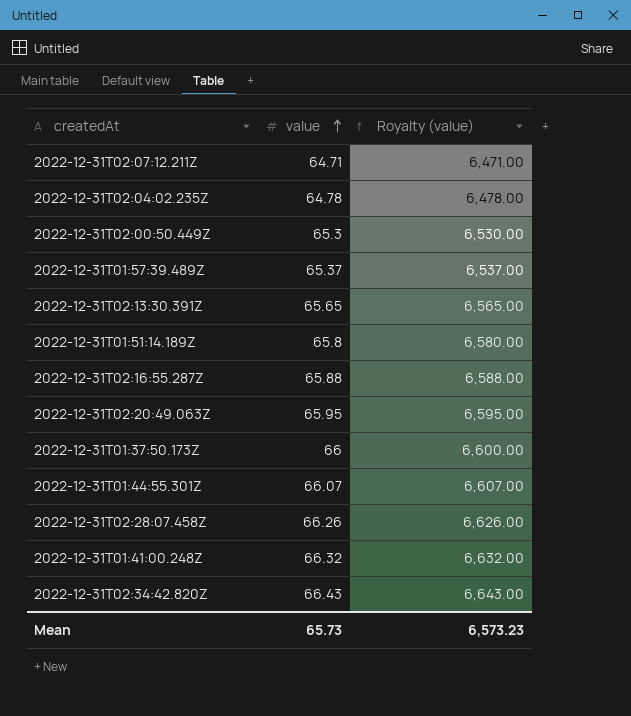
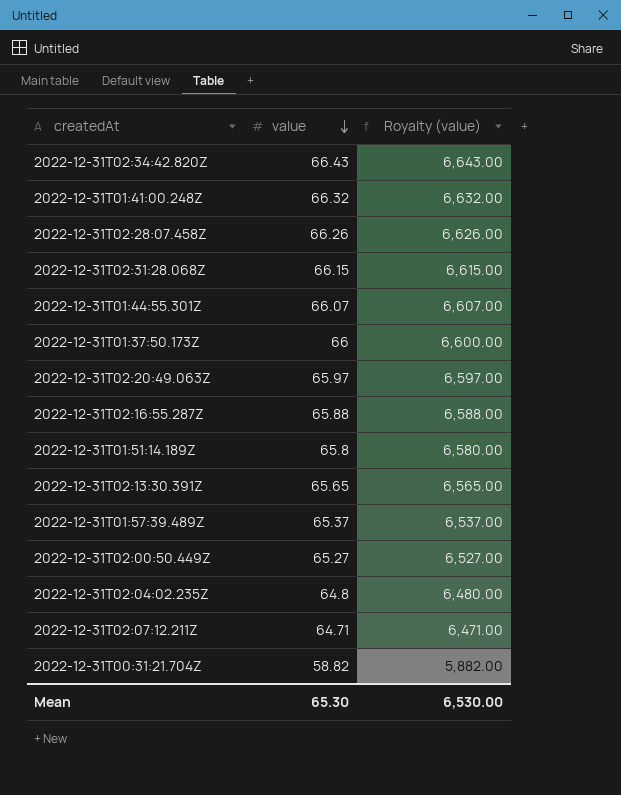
row order: value ascending -> value descending
row 2022-12-31T02:31:28.068Z: none -> 66.15 | 6,615.00
2022-12-31T02:20:49.063Z | value: 65.95 -> 65.97
2022-12-31T02:20:49.063Z | Royalty (value): 6,595.00 -> 6,597.00
2022-12-31T02:00:50.449Z | value: 65.3 -> 65.27
2022-12-31T02:00:50.449Z | Royalty (value): 6,530.00 -> 6,527.00
2022-12-31T02:04:02.235Z | value: 64.78 -> 64.8
2022-12-31T02:04:02.235Z | Royalty (value): 6,478.00 -> 6,480.00
row 2022-12-31T00:31:21.704Z: none -> 58.82 | 5,882.00
Mean | value: 65.73 -> 65.30
Mean | Royalty (value): 6,573.23 -> 6,530.00

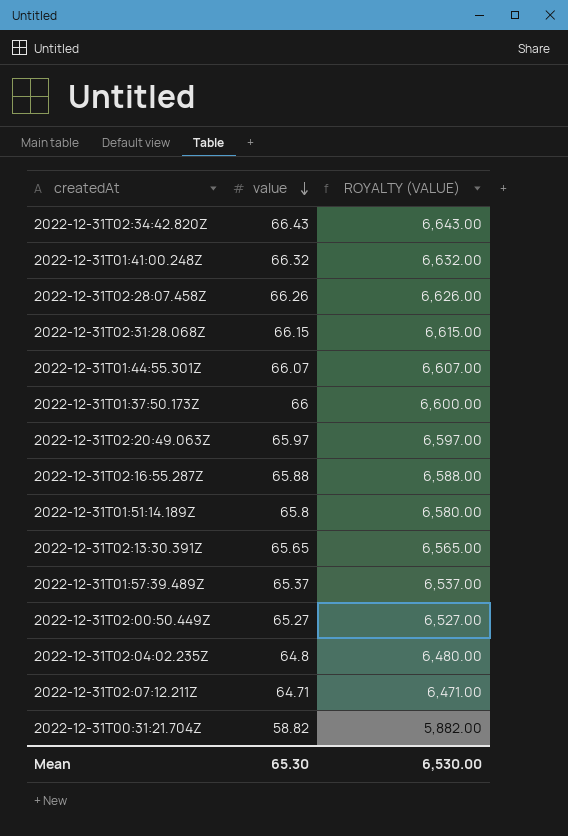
column name: Royalty (value) -> ROYALTY (VALUE)

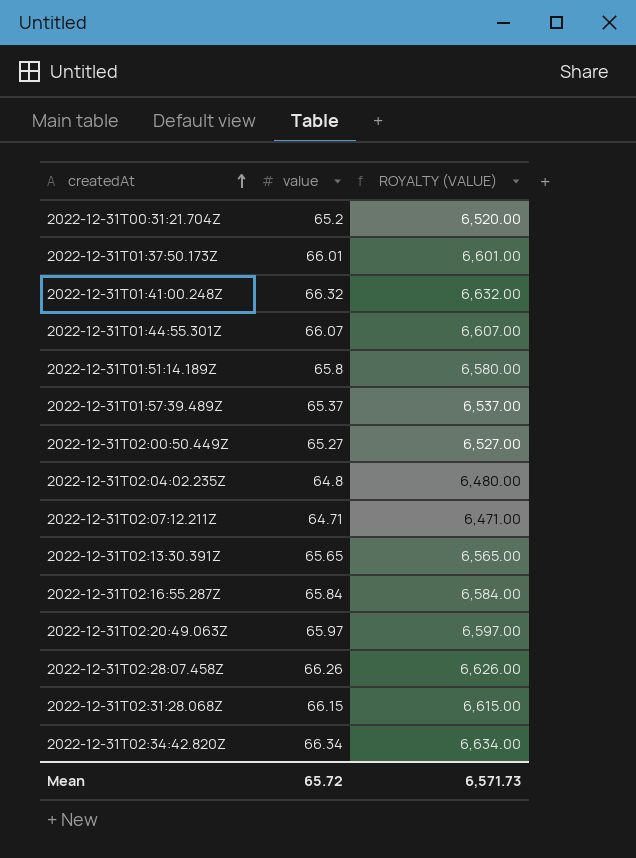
row order: value descending -> createdAt ascending
2022-12-31T00:31:21.704Z | value: 58.82 -> 65.2
2022-12-31T00:31:21.704Z | ROYALTY (VALUE): 5,882.00 -> 6,520.00
2022-12-31T01:37:50.173Z | value: 66 -> 66.01
2022-12-31T01:37:50.173Z | ROYALTY (VALUE): 6,600.00 -> 6,601.00
2022-12-31T02:16:55.287Z | value: 65.88 -> 65.84
2022-12-31T02:16:55.287Z | ROYALTY (VALUE): 6,588.00 -> 6,584.00
2022-12-31T02:34:42.820Z | value: 66.43 -> 66.34
2022-12-31T02:34:42.820Z | ROYALTY (VALUE): 6,643.00 -> 6,634.00
Mean | value: 65.30 -> 65.72
Mean | ROYALTY (VALUE): 6,530.00 -> 6,571.73

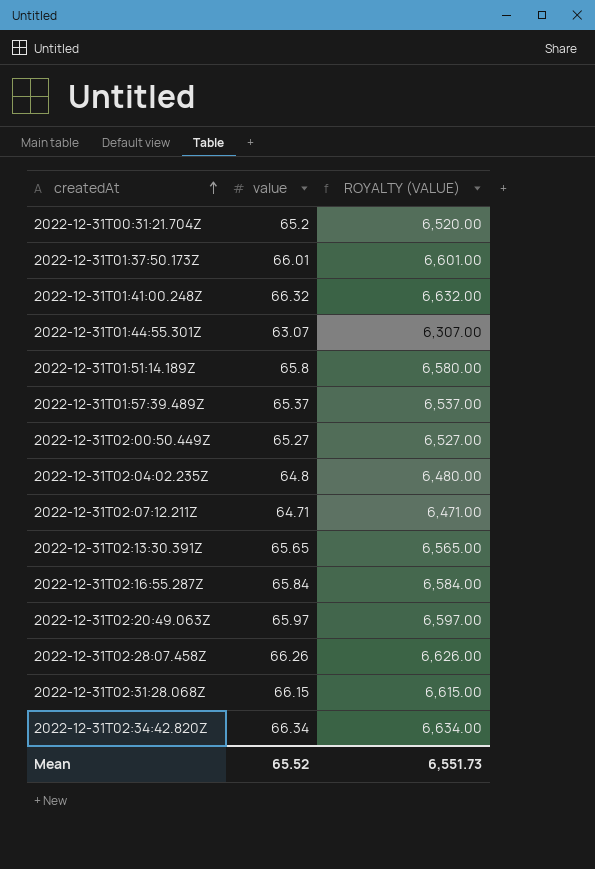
2022-12-31T01:44:55.301Z | value: 66.07 -> 63.07
2022-12-31T01:44:55.301Z | ROYALTY (VALUE): 6,607.00 -> 6,307.00
Mean | value: 65.72 -> 65.52
Mean | ROYALTY (VALUE): 6,571.73 -> 6,551.73

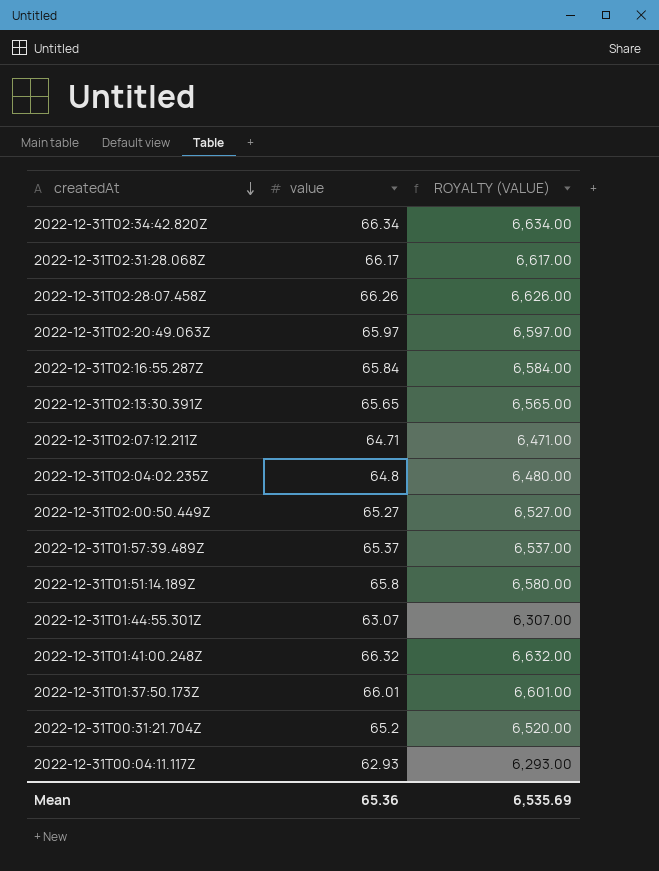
row order: createdAt ascending -> createdAt descending
2022-12-31T02:31:28.068Z | value: 66.15 -> 66.17
2022-12-31T02:31:28.068Z | ROYALTY (VALUE): 6,615.00 -> 6,617.00
row 2022-12-31T00:04:11.117Z: none -> 62.93 | 6,293.00
Mean | value: 65.52 -> 65.36
Mean | ROYALTY (VALUE): 6,551.73 -> 6,535.69

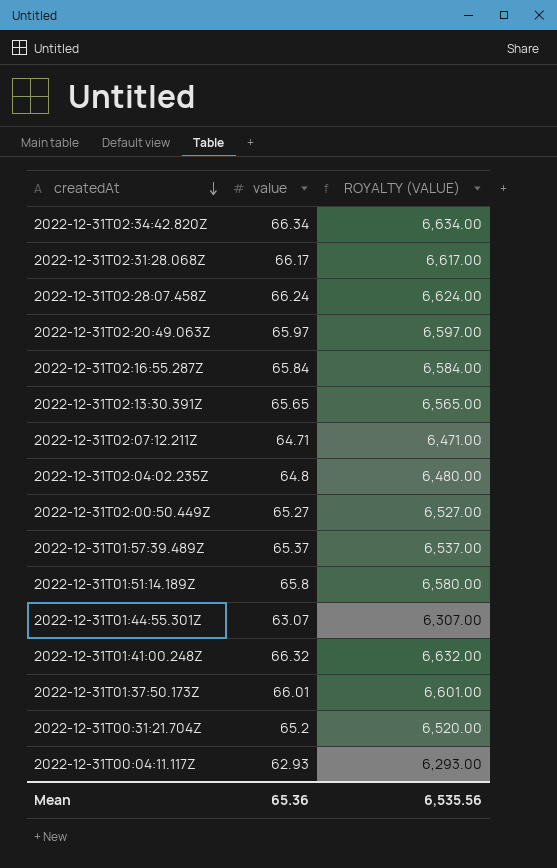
2022-12-31T02:28:07.458Z | value: 66.26 -> 66.24
2022-12-31T02:28:07.458Z | ROYALTY (VALUE): 6,626.00 -> 6,624.00
Mean | ROYALTY (VALUE): 6,535.69 -> 6,535.56

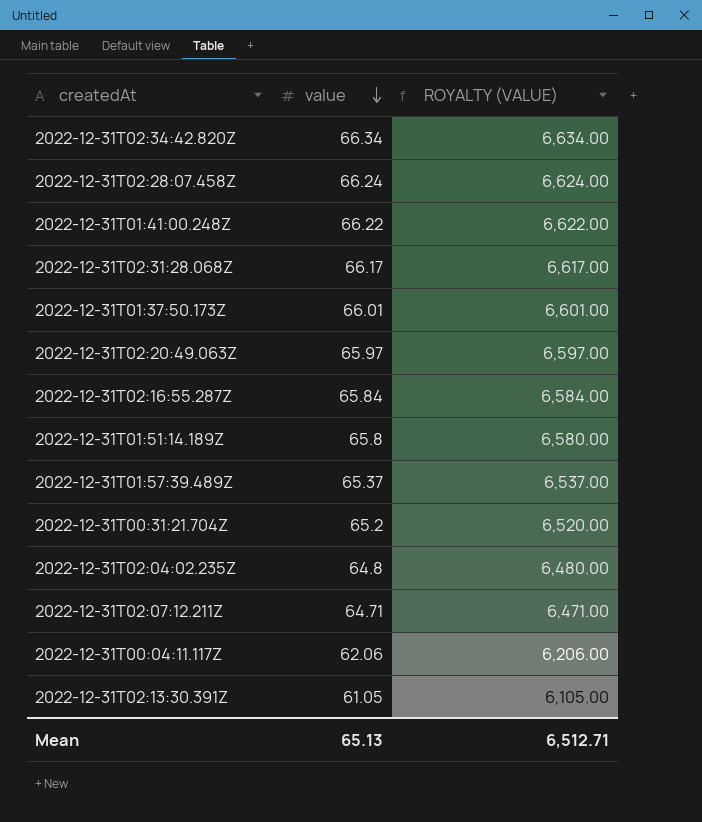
row order: createdAt descending -> value descending
row 2022-12-31T02:00:50.449Z: 65.27 | 6,527.00 -> none
row 2022-12-31T01:44:55.301Z: 63.07 | 6,307.00 -> none
2022-12-31T01:41:00.248Z | value: 66.32 -> 66.22
2022-12-31T01:41:00.248Z | ROYALTY (VALUE): 6,632.00 -> 6,622.00
2022-12-31T00:04:11.117Z | value: 62.93 -> 62.06
2022-12-31T00:04:11.117Z | ROYALTY (VALUE): 6,293.00 -> 6,206.00
2022-12-31T02:13:30.391Z | value: 65.65 -> 61.05
2022-12-31T02:13:30.391Z | ROYALTY (VALUE): 6,565.00 -> 6,105.00
Mean | value: 65.36 -> 65.13
Mean | ROYALTY (VALUE): 6,535.56 -> 6,512.71

